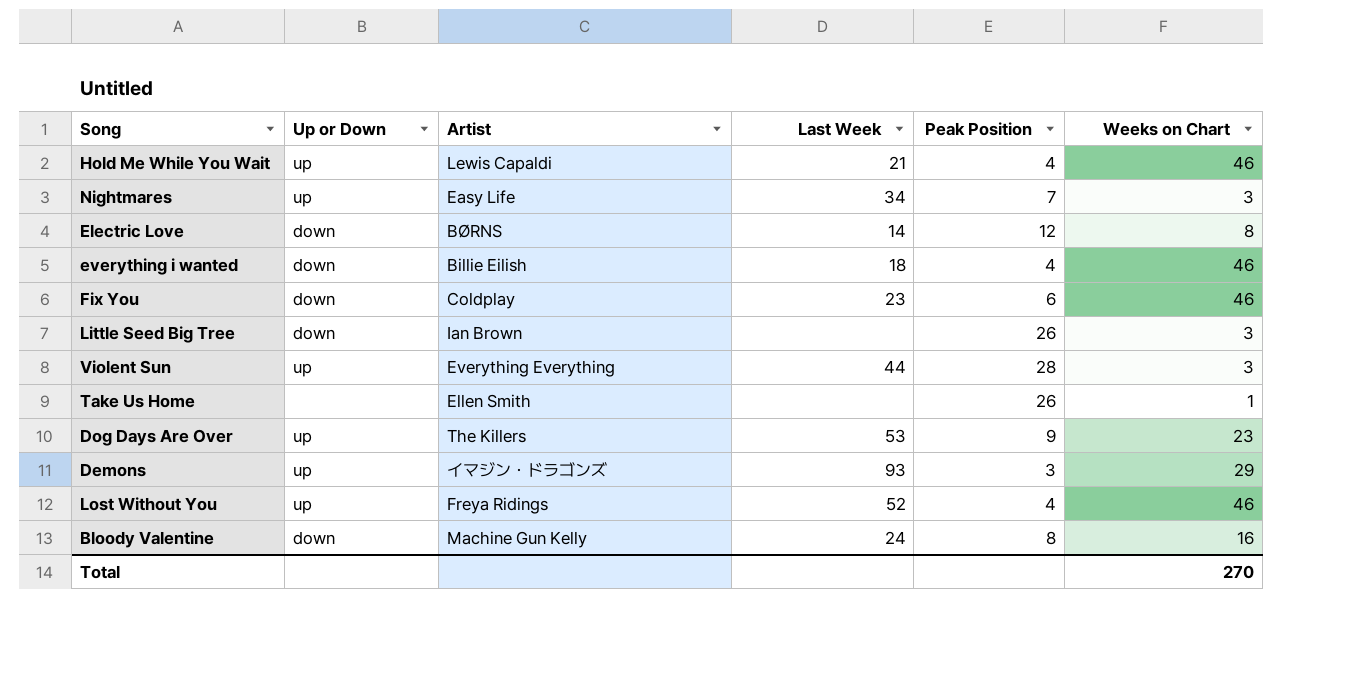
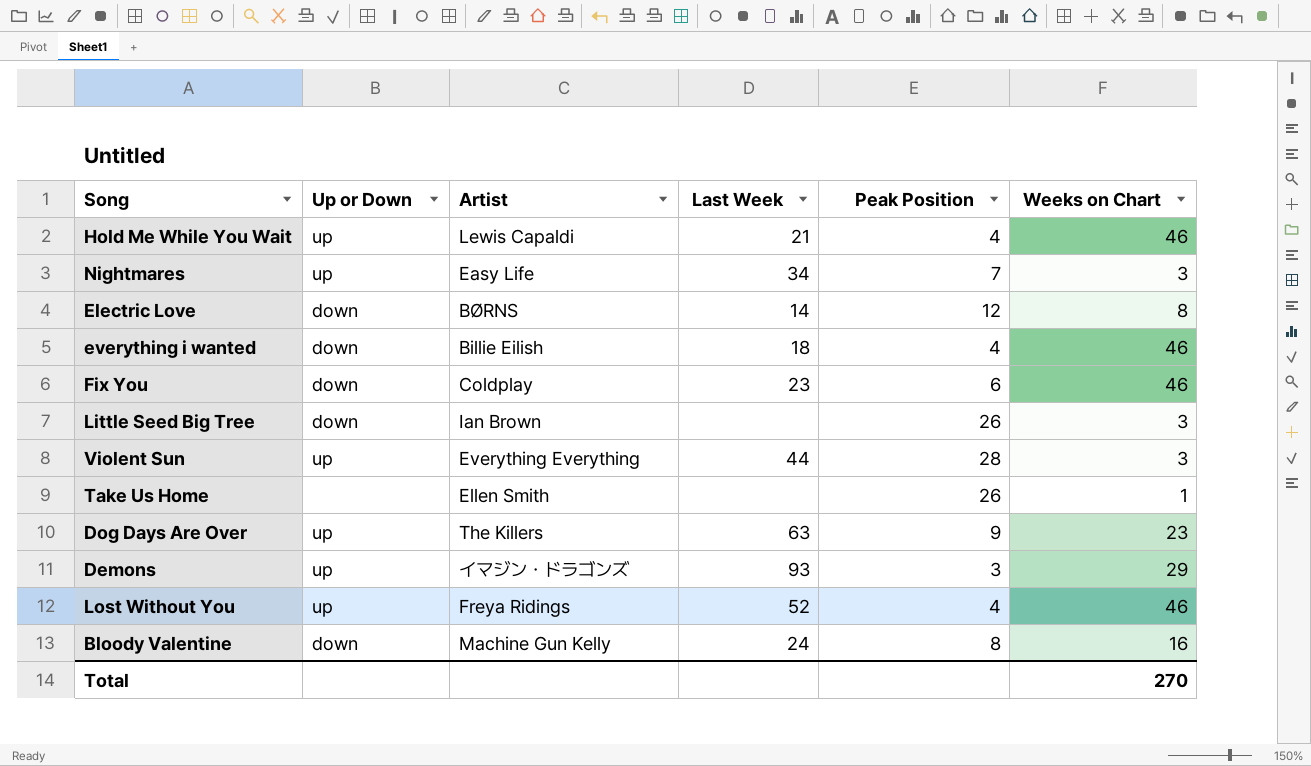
Dog Days Are Over | Last Week: 53 -> 63

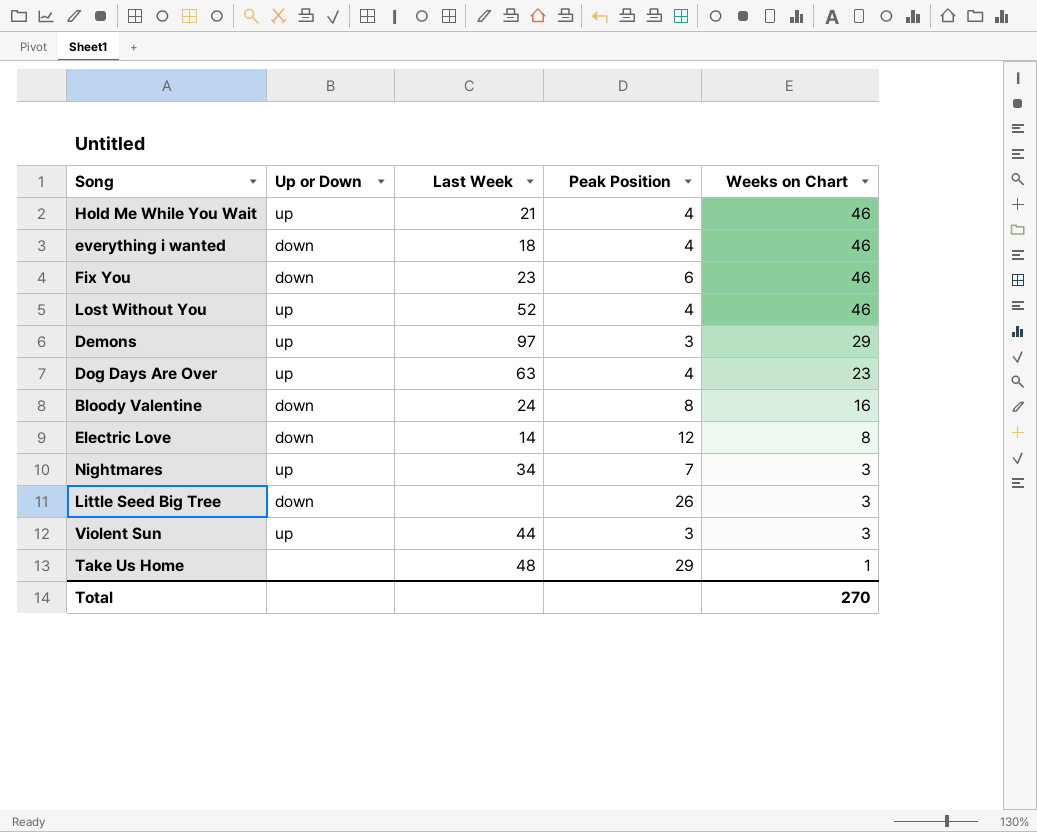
row order: none -> Weeks on Chart descending
column Artist | position: 3 -> none
Demons | Last Week: 93 -> 97
Dog Days Are Over | Peak Position: 9 -> 4
Violent Sun | Peak Position: 28 -> 3
Take Us Home | Last Week: none -> 48
Take Us Home | Peak Position: 26 -> 29

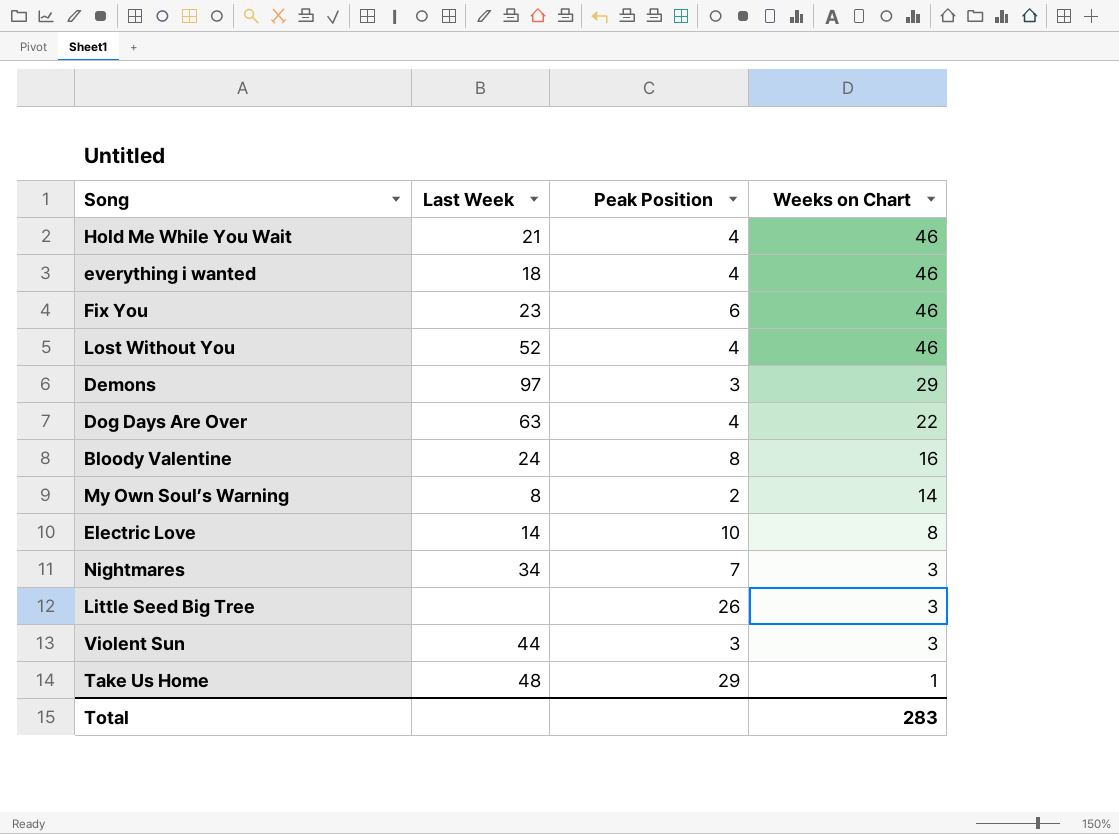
column Up or Down | position: 2 -> none
Dog Days Are Over | Weeks on Chart: 23 -> 22
row My Own Soul’s Warning: none -> 8 | 2 | 14
Electric Love | Peak Position: 12 -> 10
Total | Weeks on Chart: 270 -> 283

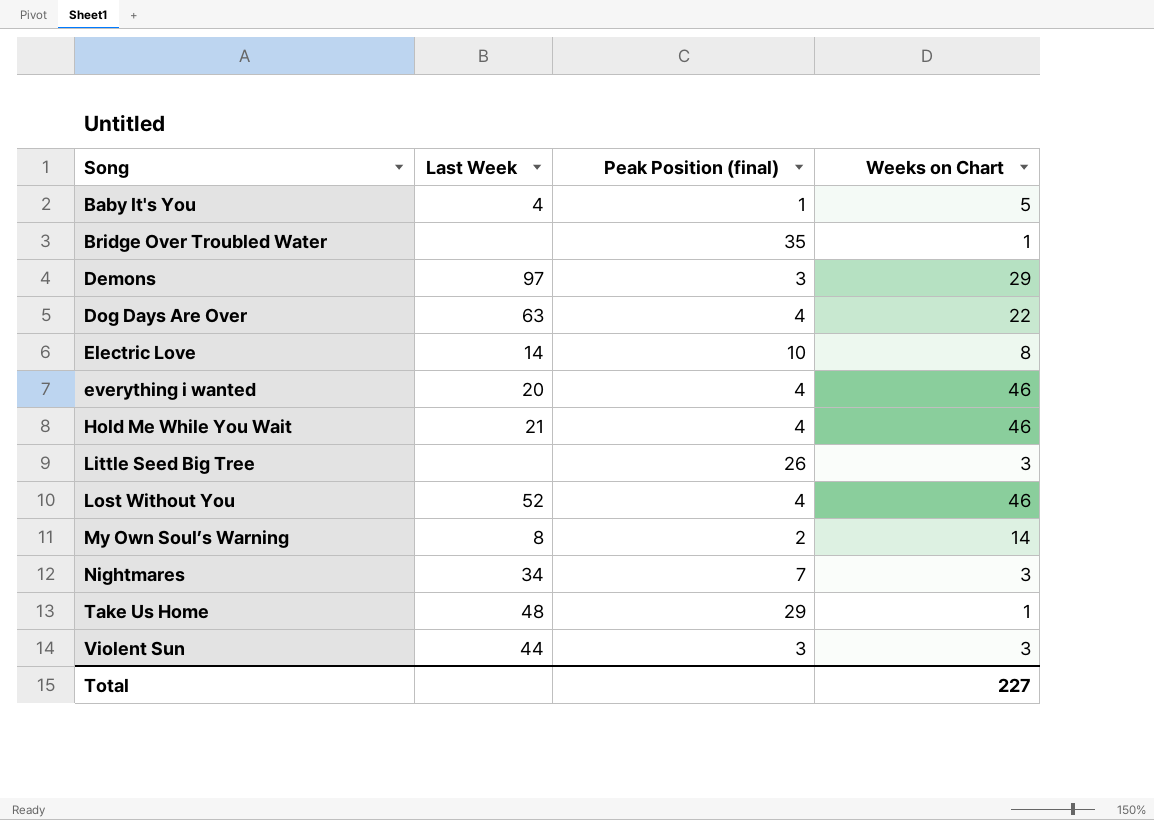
row order: Weeks on Chart descending -> Song ascending
column name: Peak Position -> Peak Position (final)
row Fix You: 23 | 6 | 46 -> none
row Bloody Valentine: 24 | 8 | 16 -> none
row Baby It's You: none -> 4 | 1 | 5
row Bridge Over Troubled Water: none -> none | 35 | 1
everything i wanted | Last Week: 18 -> 20
Total | Weeks on Chart: 283 -> 227

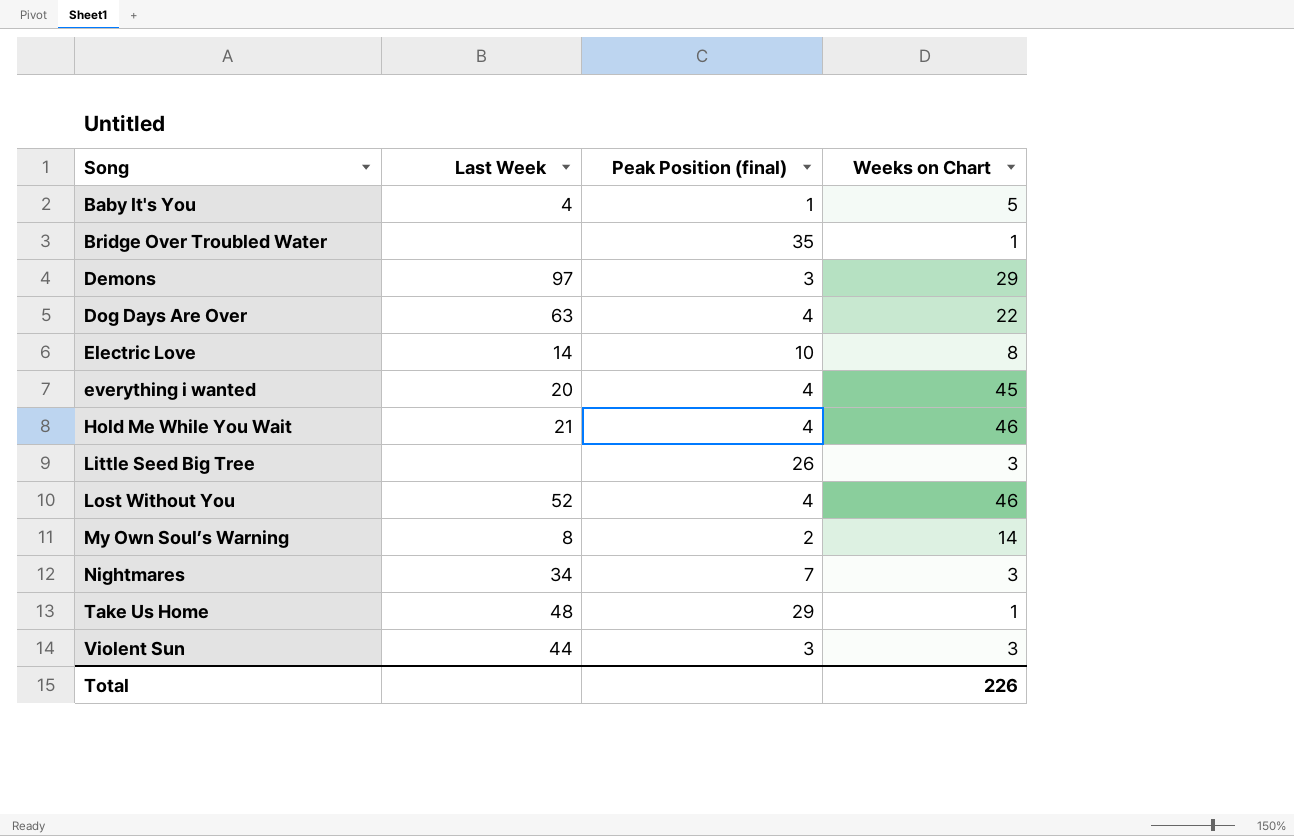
everything i wanted | Weeks on Chart: 46 -> 45
Total | Weeks on Chart: 227 -> 226

